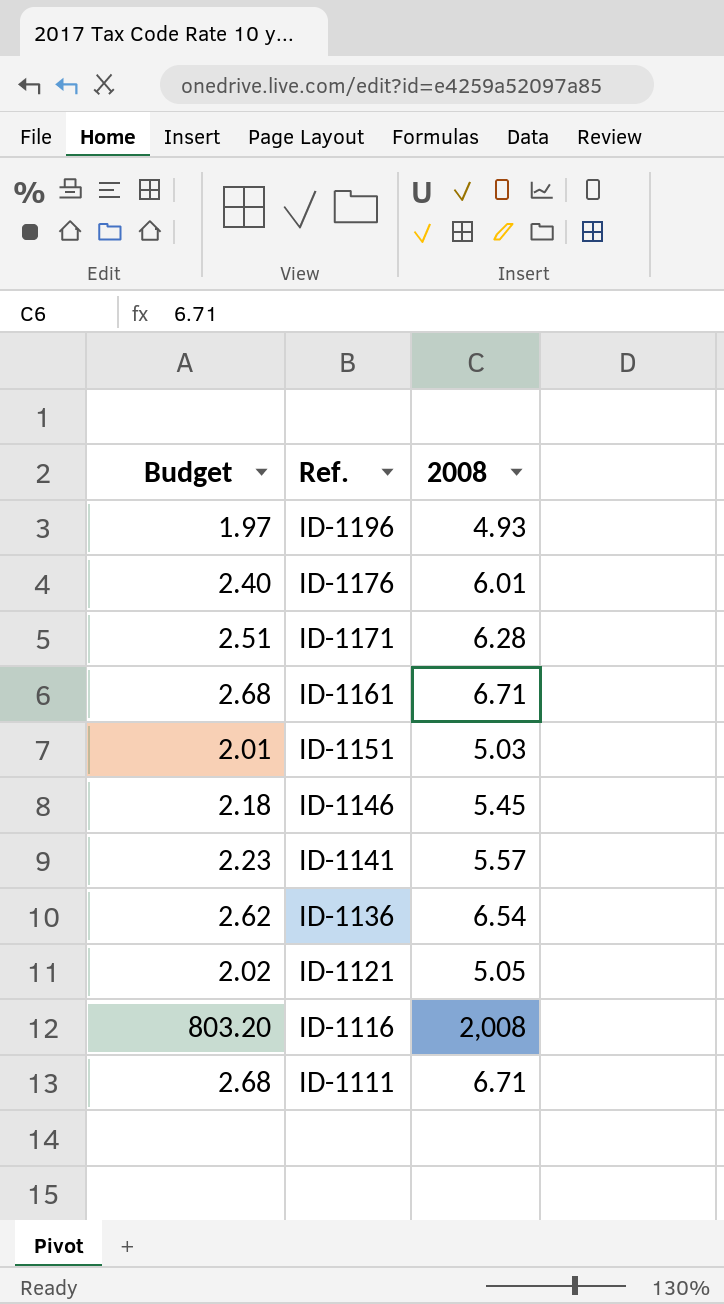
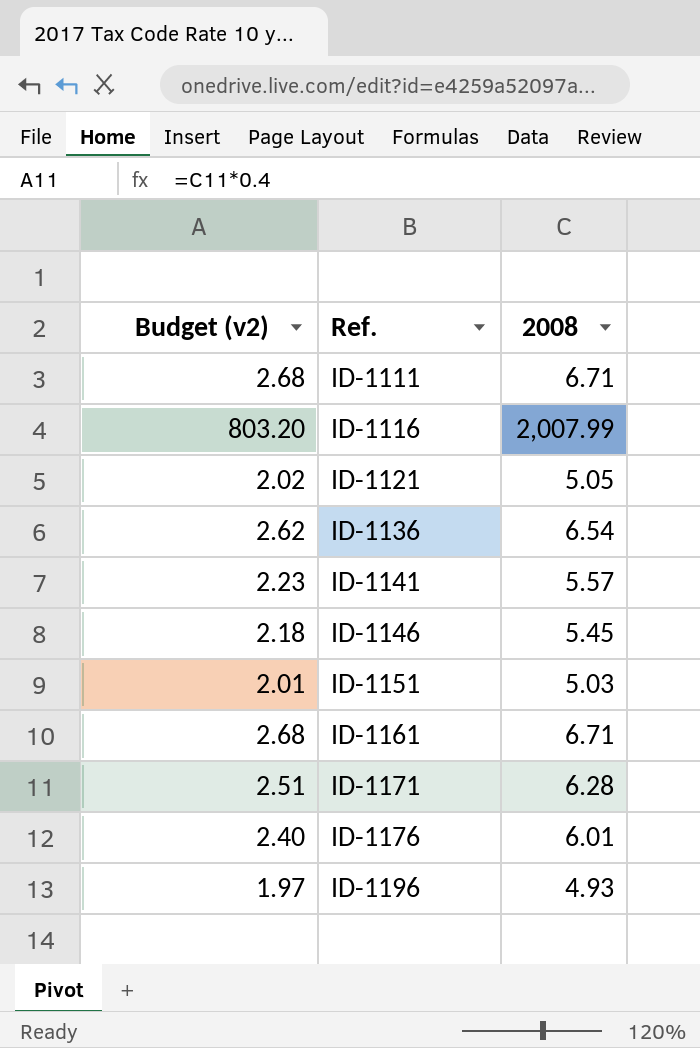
row order: Ref. descending -> Ref. ascending
column name: Budget -> Budget (v2)
ID-1116 | 2008: 2,008 -> 2,007.99

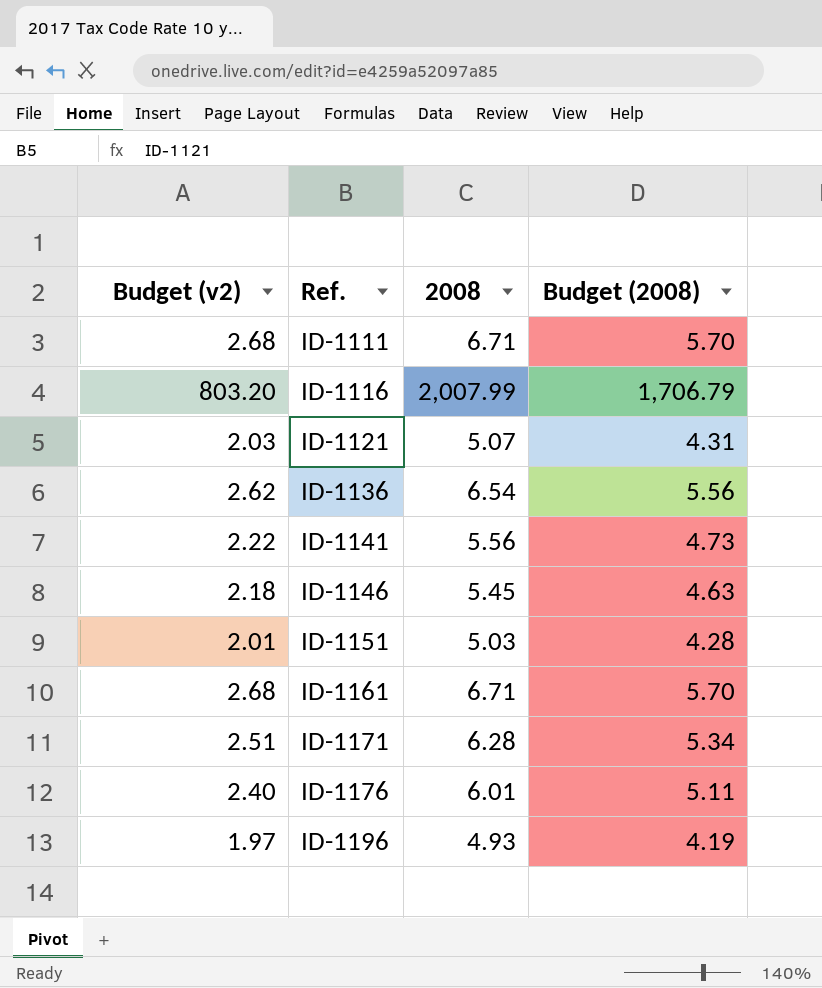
column Budget (2008) | formula: none -> [2008] * 0.85
ID-1121 | Budget (v2): 2.02 -> 2.03
ID-1121 | 2008: 5.05 -> 5.07
ID-1141 | Budget (v2): 2.23 -> 2.22
ID-1141 | 2008: 5.57 -> 5.56

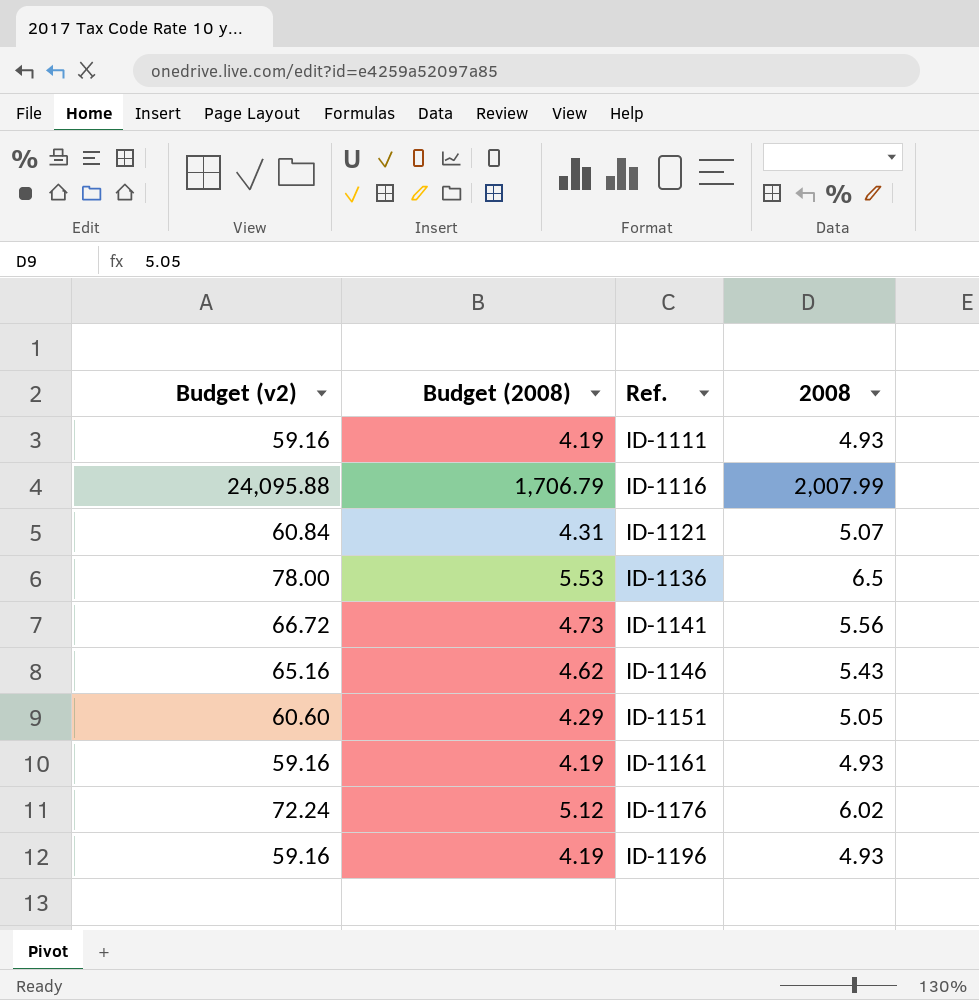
column Budget (v2) | formula: [2008] * 0.4 -> [2008] * 12
column Budget (2008) | position: 4 -> 2
row ID-1171: 2.51 | 6.28 | 5.34 -> none
ID-1111 | Budget (2008): 5.70 -> 4.19
ID-1111 | 2008: 6.71 -> 4.93
ID-1136 | Budget (2008): 5.56 -> 5.53
ID-1136 | 2008: 6.54 -> 6.5
ID-1146 | Budget (2008): 4.63 -> 4.62
ID-1146 | 2008: 5.45 -> 5.43
ID-1151 | Budget (2008): 4.28 -> 4.29
ID-1151 | 2008: 5.03 -> 5.05
ID-1161 | Budget (2008): 5.70 -> 4.19
ID-1161 | 2008: 6.71 -> 4.93
ID-1176 | Budget (2008): 5.11 -> 5.12
ID-1176 | 2008: 6.01 -> 6.02

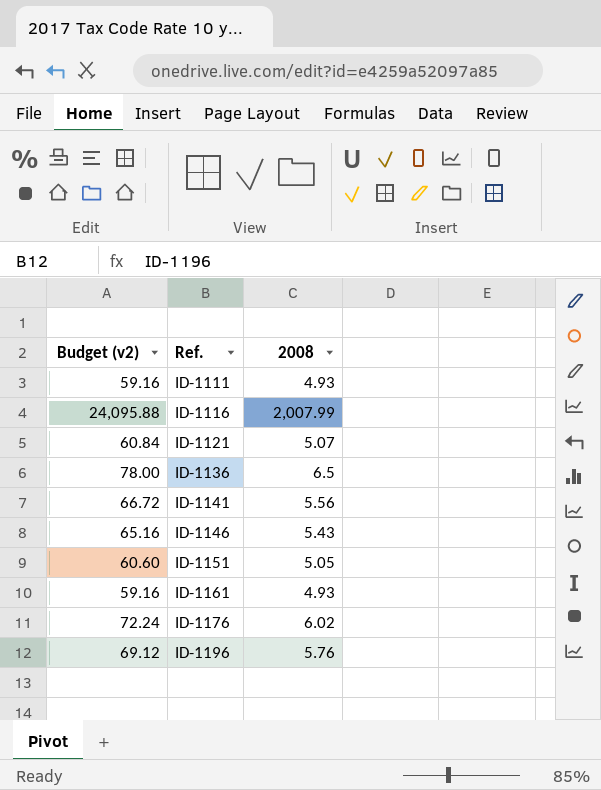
column Budget (2008) | formula: [2008] * 0.85 -> none
ID-1196 | Budget (v2): 59.16 -> 69.12
ID-1196 | 2008: 4.93 -> 5.76

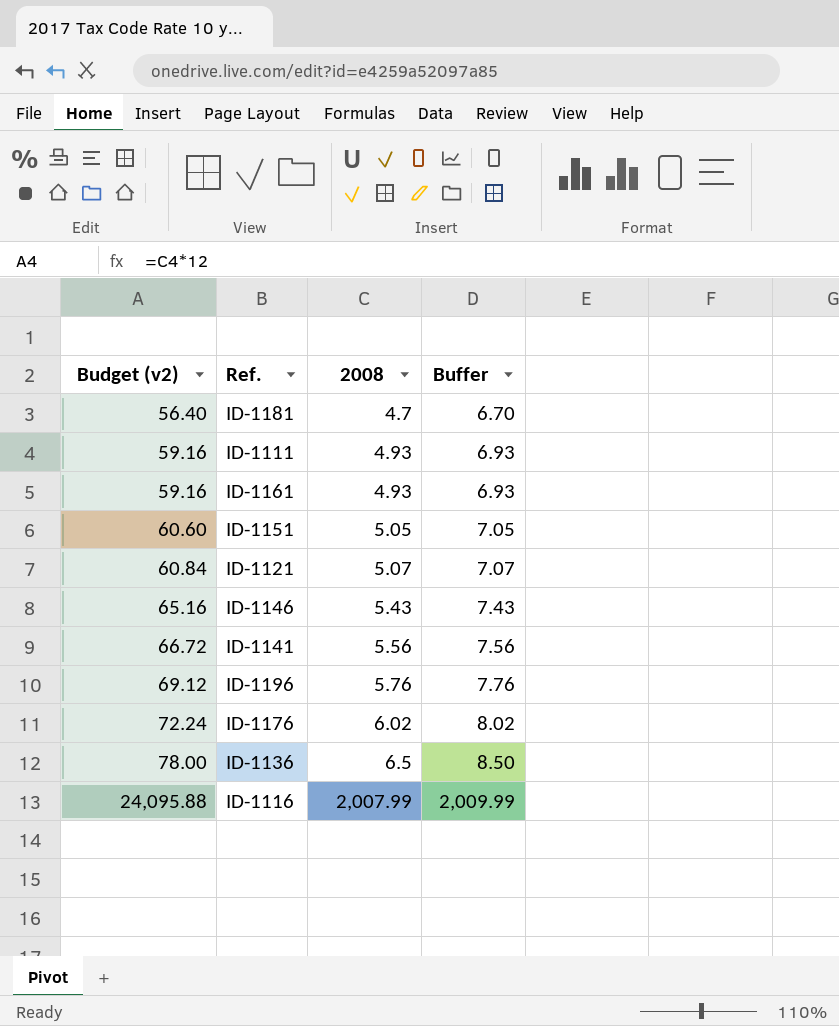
row order: Ref. ascending -> Budget (v2) ascending
column Buffer | formula: none -> [2008] + 2
row ID-1181: none -> 56.40 | 4.7 | 6.70

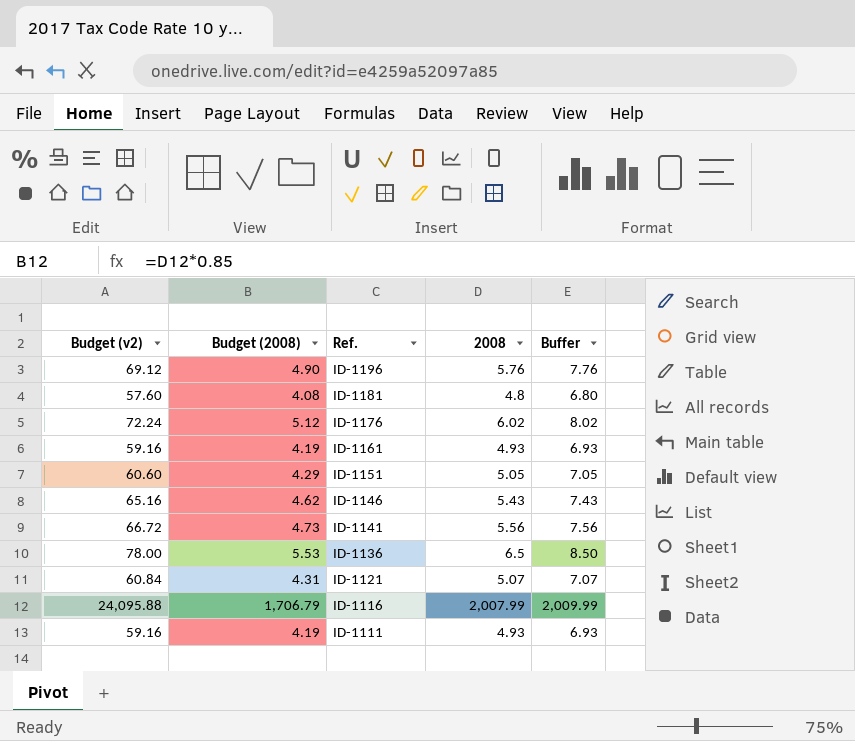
row order: Budget (v2) ascending -> Ref. descending
column Budget (2008) | formula: none -> [2008] * 0.85
ID-1181 | Budget (v2): 56.40 -> 57.60
ID-1181 | 2008: 4.7 -> 4.8
ID-1181 | Buffer: 6.70 -> 6.80

